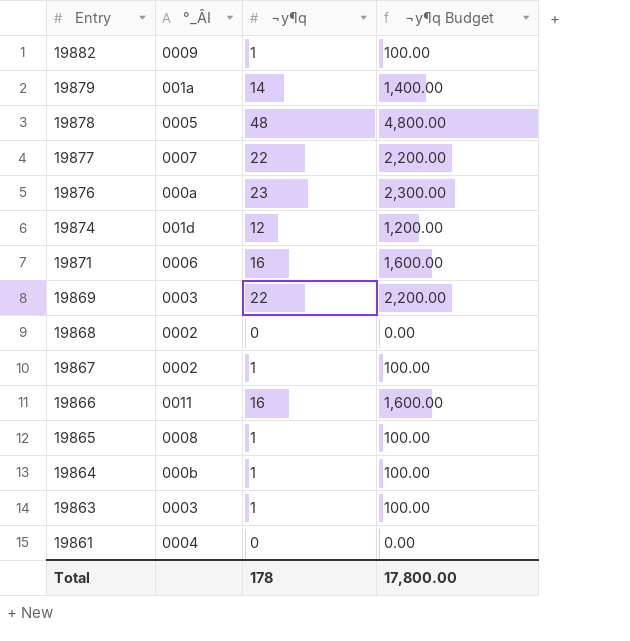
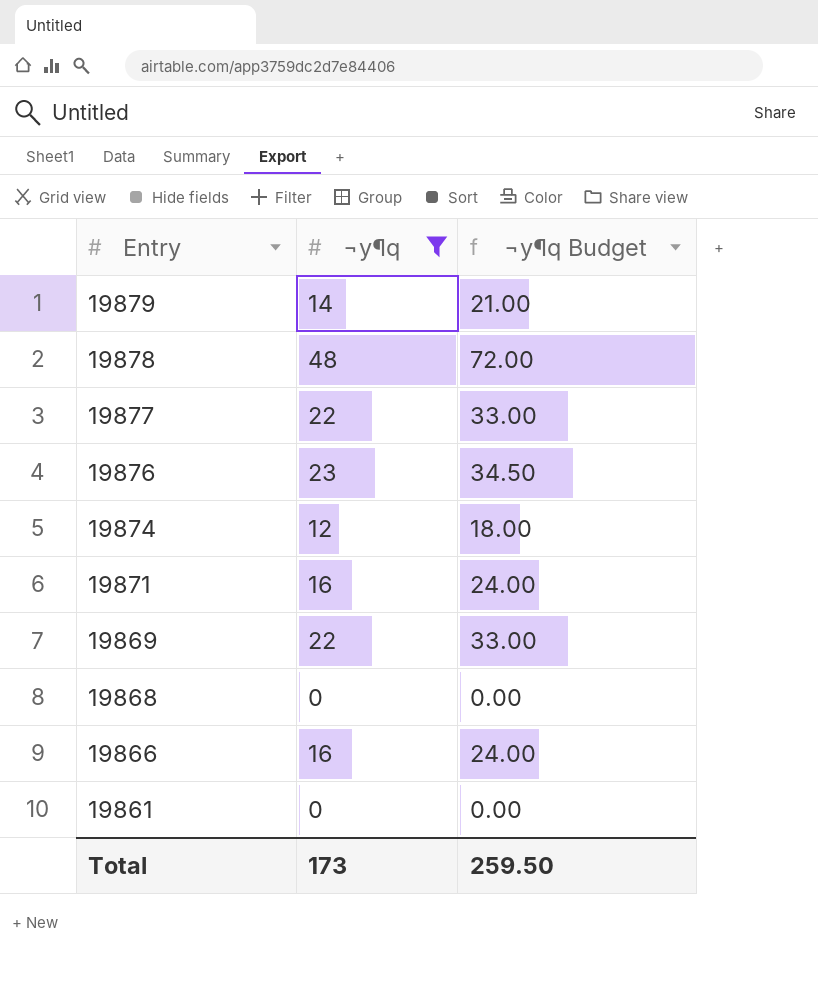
filter: none -> ¬y¶q != 1
column °_ÂI | position: 2 -> none
column ¬y¶q Budget | formula: [¬y¶q] * 100 -> [¬y¶q] * 1.5
Total | ¬y¶q: 178 -> 173
Total | ¬y¶q Budget: 17,800.00 -> 259.50

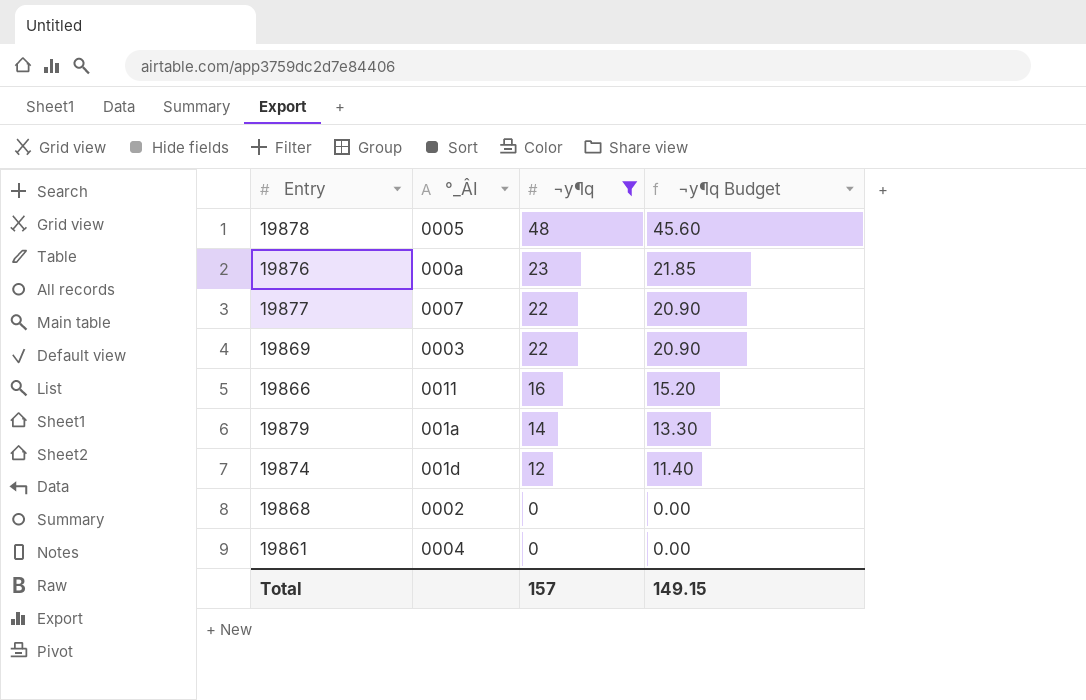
row order: Entry descending -> ¬y¶q descending
column °_ÂI | position: none -> 2
column ¬y¶q Budget | formula: [¬y¶q] * 1.5 -> [¬y¶q] * 0.95
row 19871: 16 | 24.00 -> none
Total | ¬y¶q: 173 -> 157
Total | ¬y¶q Budget: 259.50 -> 149.15

